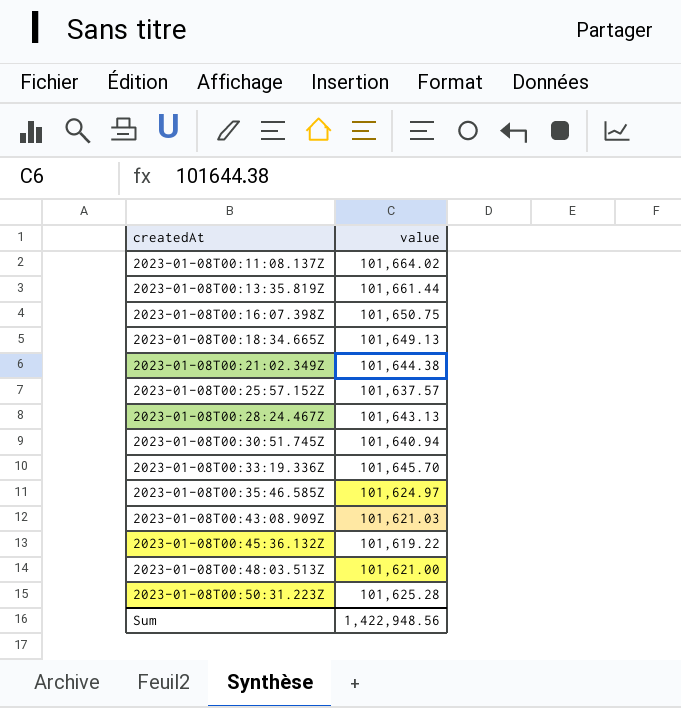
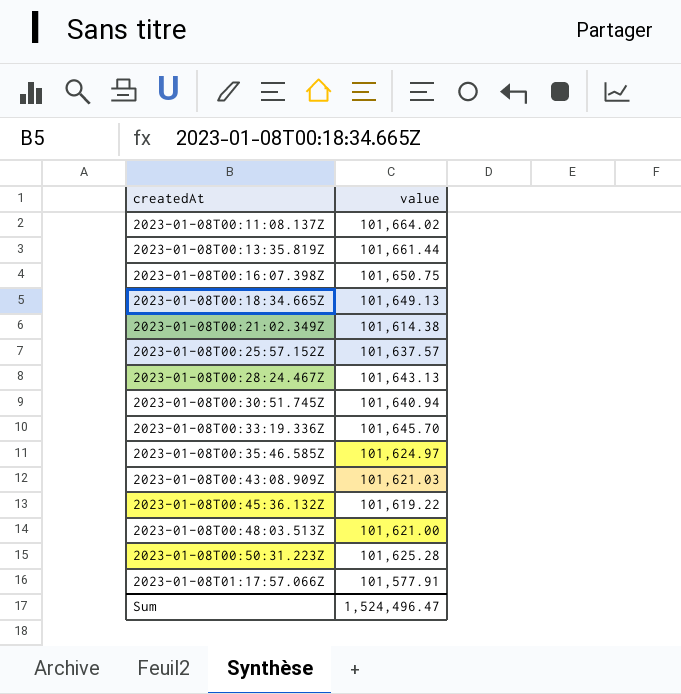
2023-01-08T00:21:02.349Z | value: 101,644.38 -> 101,614.38
row 2023-01-08T01:17:57.066Z: none -> 101,577.91
Sum | value: 1,422,948.56 -> 1,524,496.47

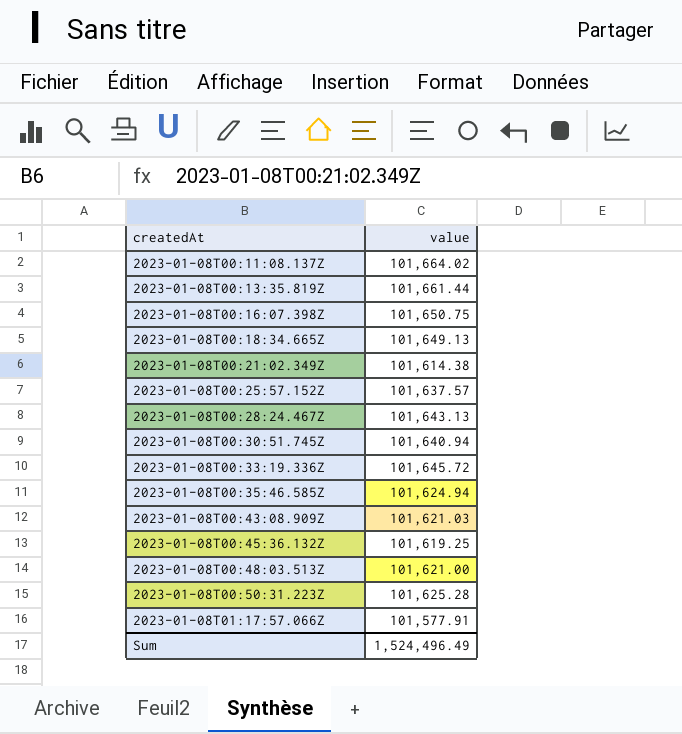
2023-01-08T00:33:19.336Z | value: 101,645.70 -> 101,645.72
2023-01-08T00:35:46.585Z | value: 101,624.97 -> 101,624.94
2023-01-08T00:45:36.132Z | value: 101,619.22 -> 101,619.25
Sum | value: 1,524,496.47 -> 1,524,496.49

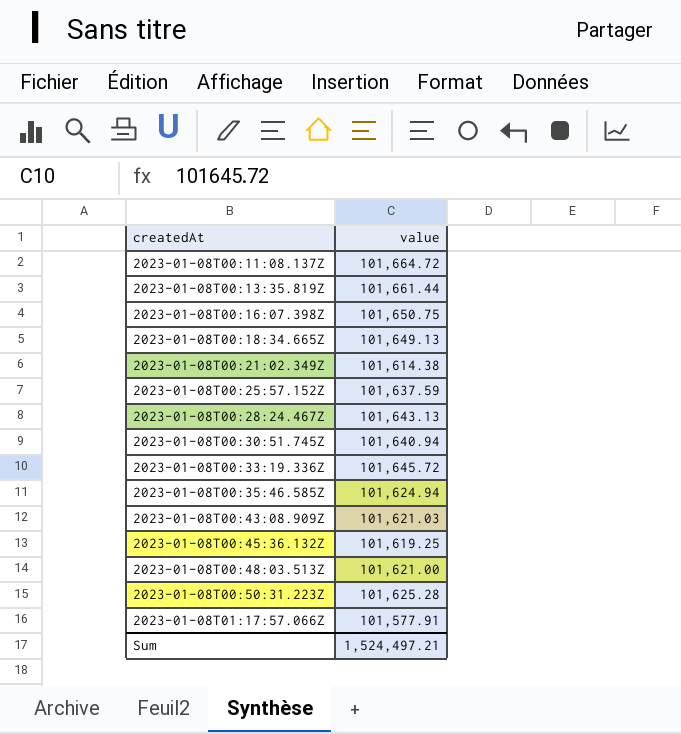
2023-01-08T00:11:08.137Z | value: 101,664.02 -> 101,664.72
2023-01-08T00:25:57.152Z | value: 101,637.57 -> 101,637.59
Sum | value: 1,524,496.49 -> 1,524,497.21

